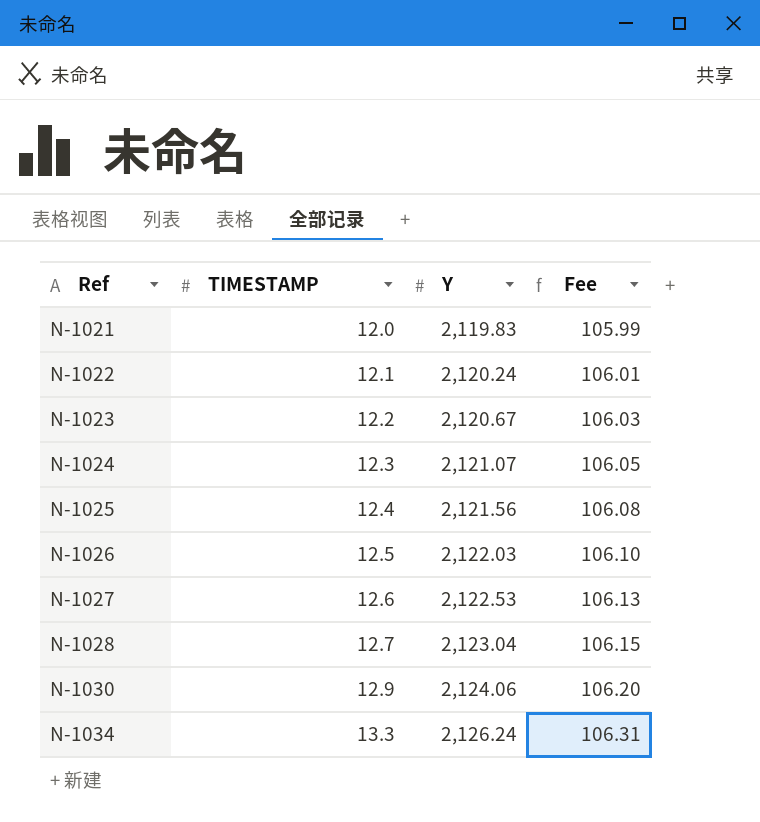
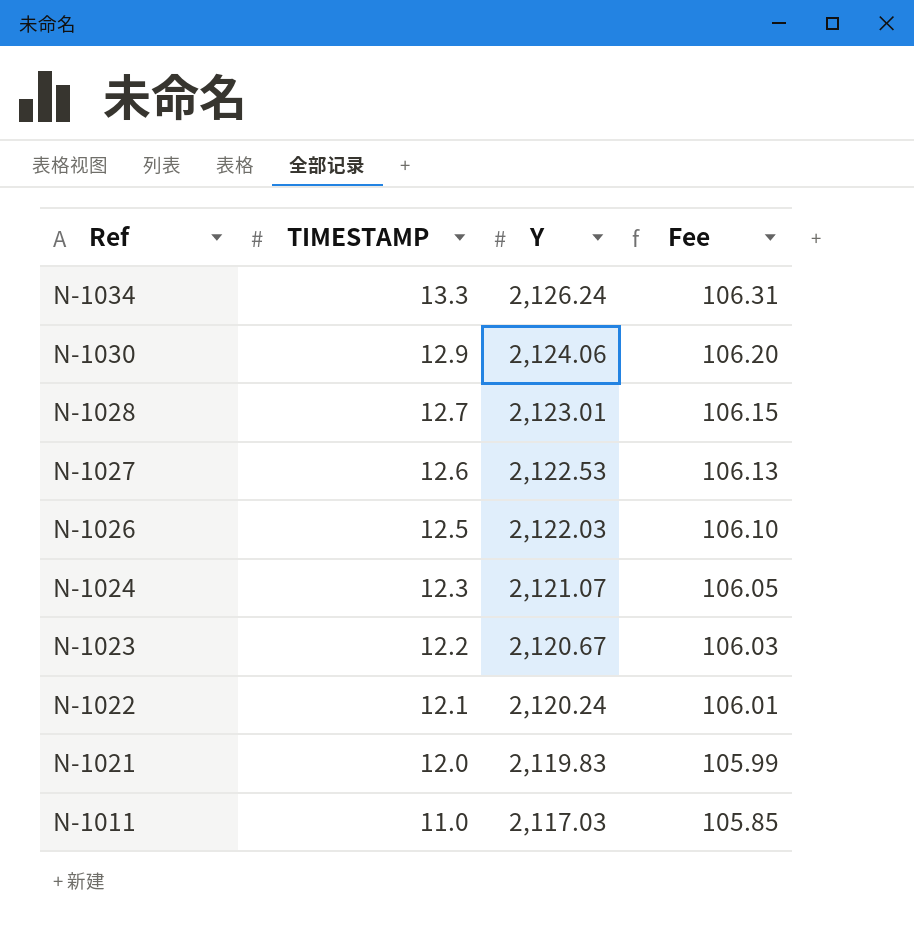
row order: Ref ascending -> Ref descending
row N-1025: 12.4 | 2,121.56 | 106.08 -> none
N-1028 | Y: 2,123.04 -> 2,123.01
row N-1011: none -> 11.0 | 2,117.03 | 105.85

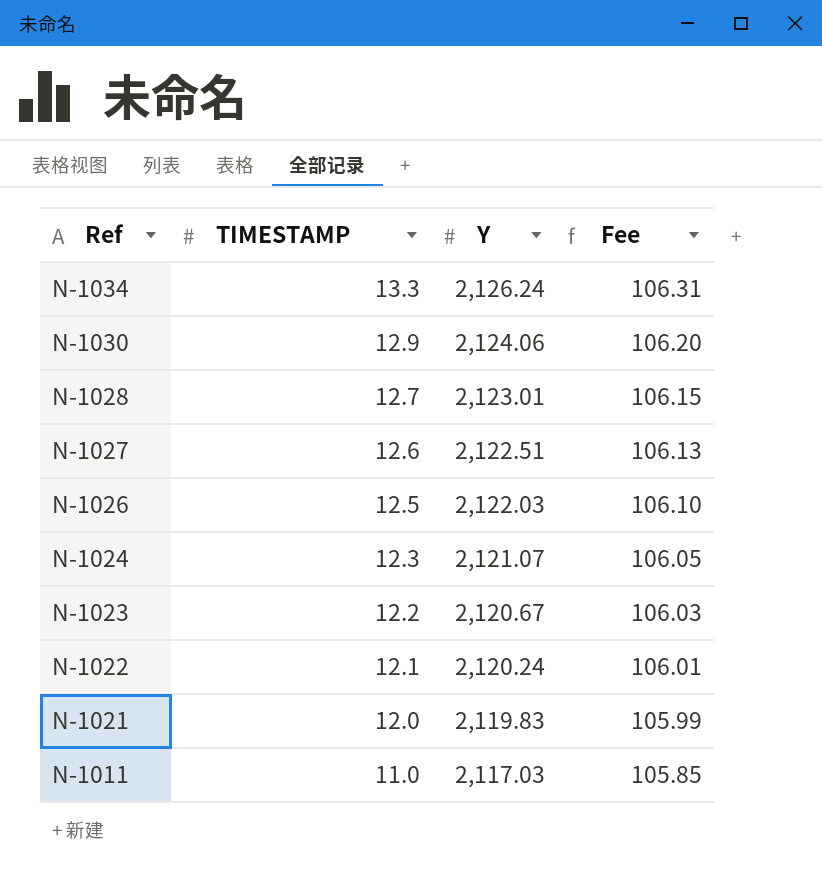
N-1027 | Y: 2,122.53 -> 2,122.51

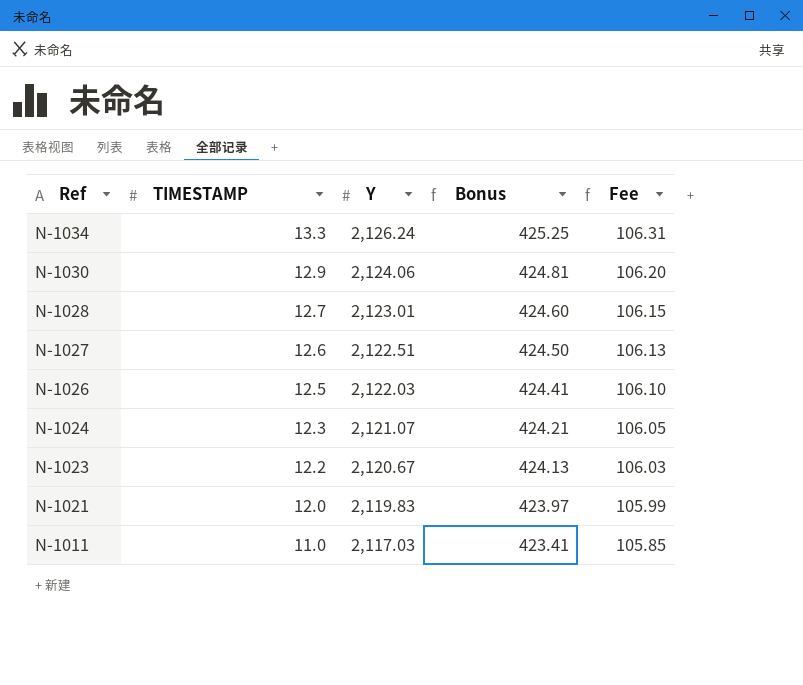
column Bonus | formula: none -> [Y] * 0.2
row N-1022: 12.1 | 2,120.24 | 106.01 -> none

